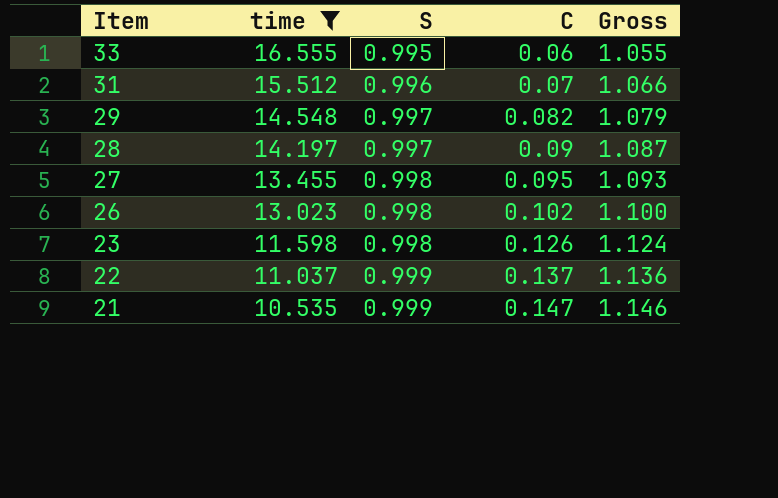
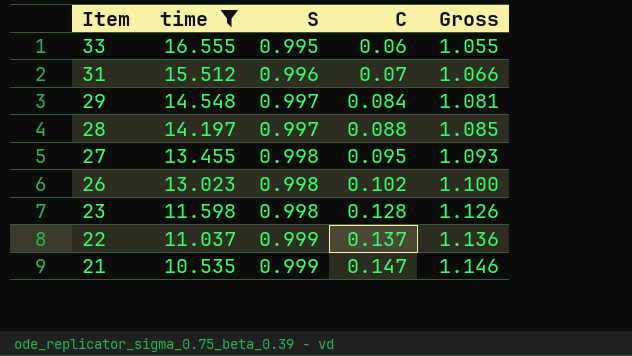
29 | C: 0.082 -> 0.084
29 | Gross: 1.079 -> 1.081
28 | C: 0.09 -> 0.088
28 | Gross: 1.087 -> 1.085
23 | C: 0.126 -> 0.128
23 | Gross: 1.124 -> 1.126

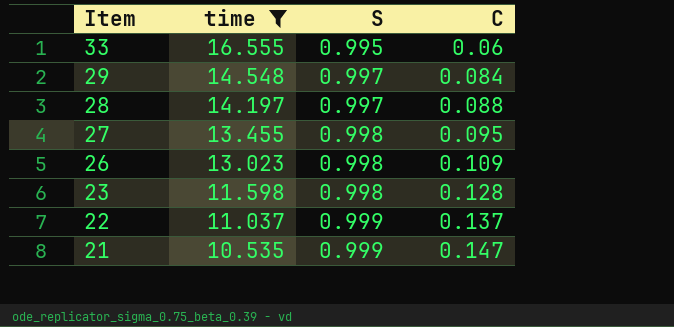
column Gross | formula: [S] + [C] -> none
row 31: 15.512 | 0.996 | 0.07 | 1.066 -> none
26 | C: 0.102 -> 0.109

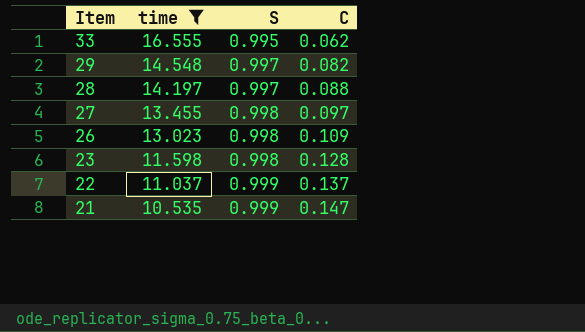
33 | C: 0.06 -> 0.062
29 | C: 0.084 -> 0.082
27 | C: 0.095 -> 0.097

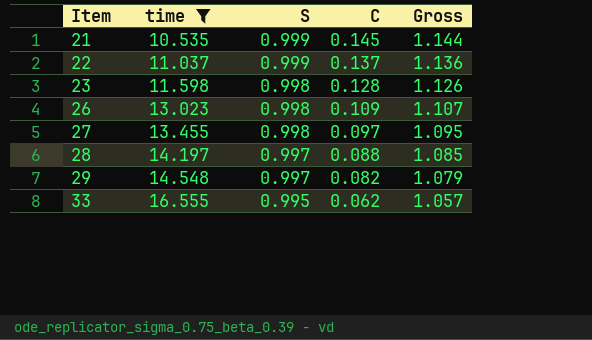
row order: Item descending -> Item ascending
column Gross | formula: none -> [S] + [C]
21 | C: 0.147 -> 0.145

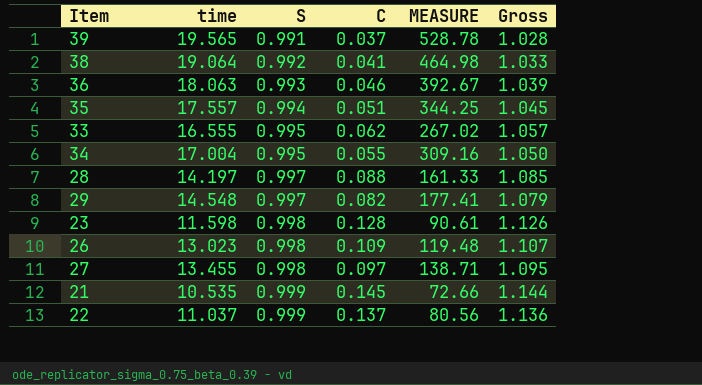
filter: time <= 16.555 -> none
row order: Item ascending -> S ascending
column MEASURE | formula: none -> [time] / [C]

